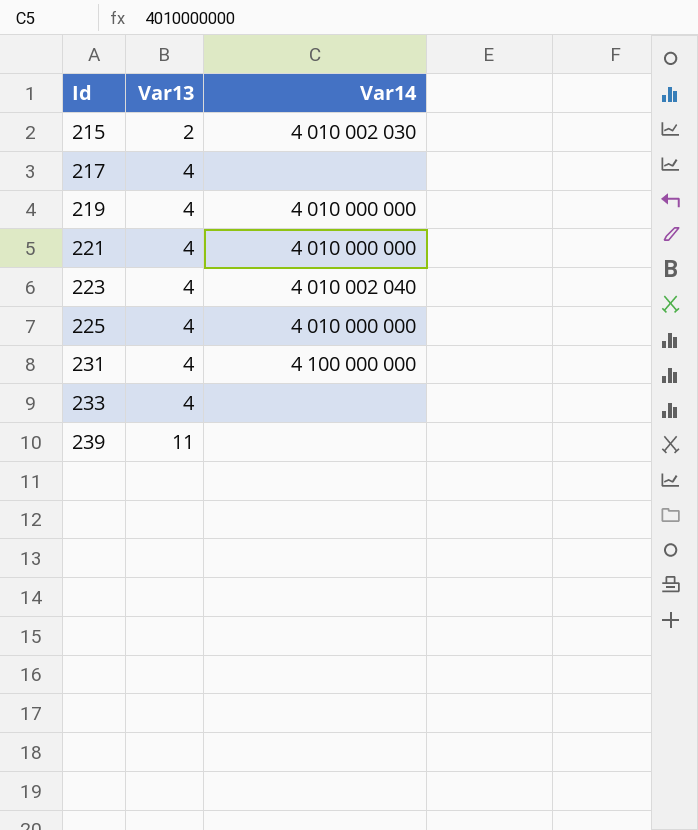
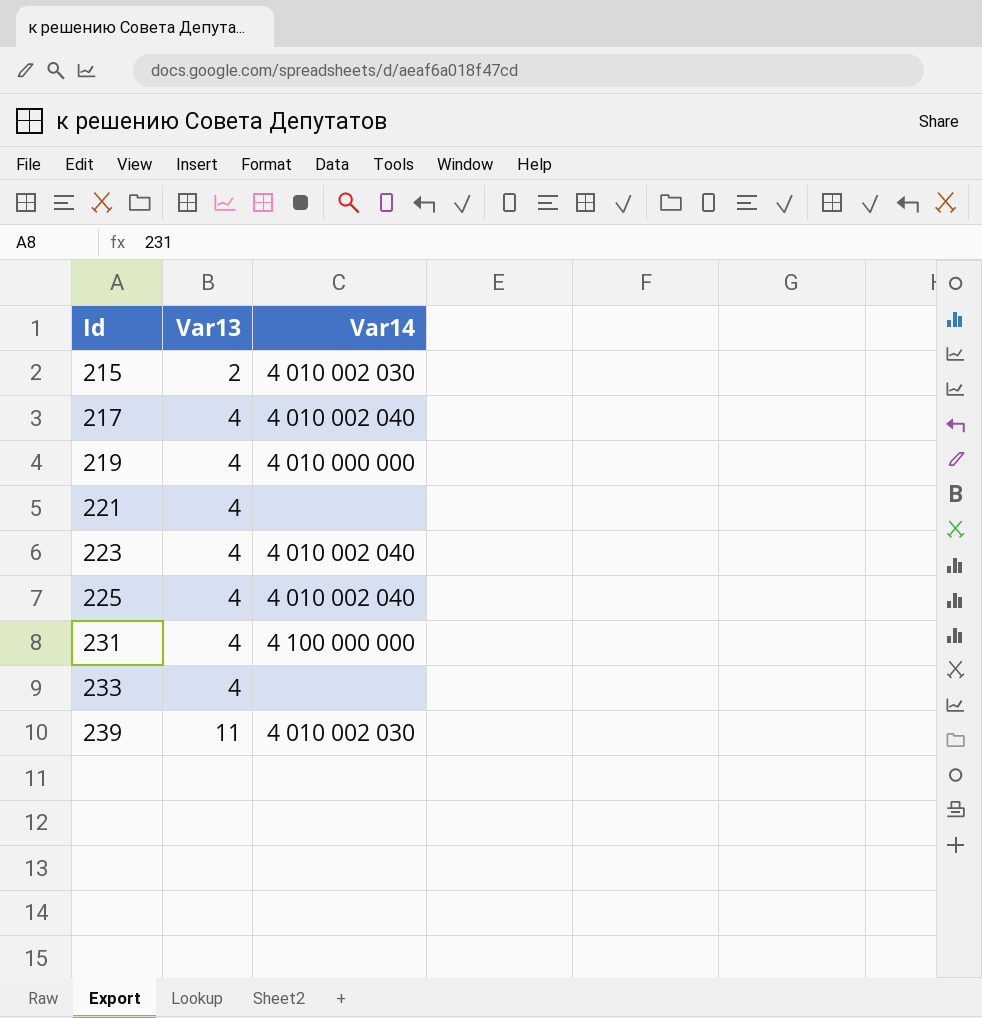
217 | Var14: none -> 4 010 002 040
221 | Var14: 4 010 000 000 -> none
225 | Var14: 4 010 000 000 -> 4 010 002 040
239 | Var14: none -> 4 010 002 030

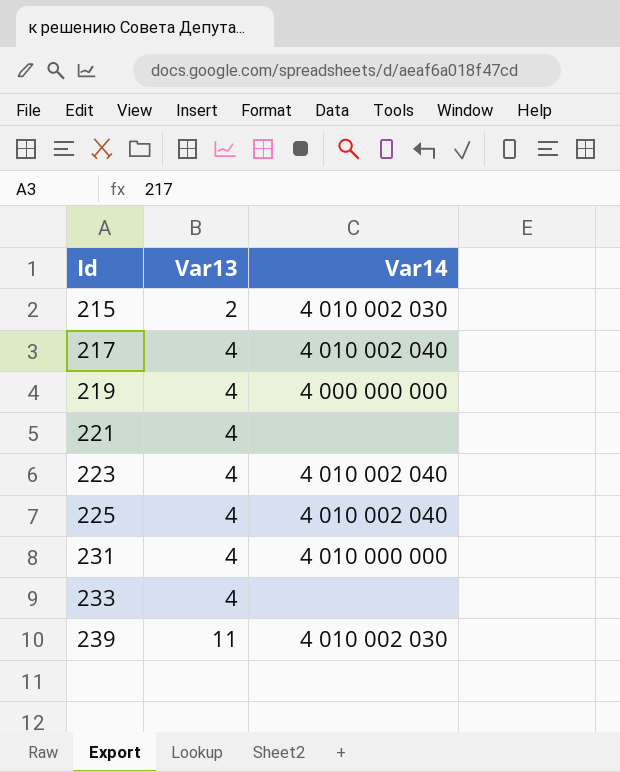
219 | Var14: 4 010 000 000 -> 4 000 000 000
231 | Var14: 4 100 000 000 -> 4 010 000 000

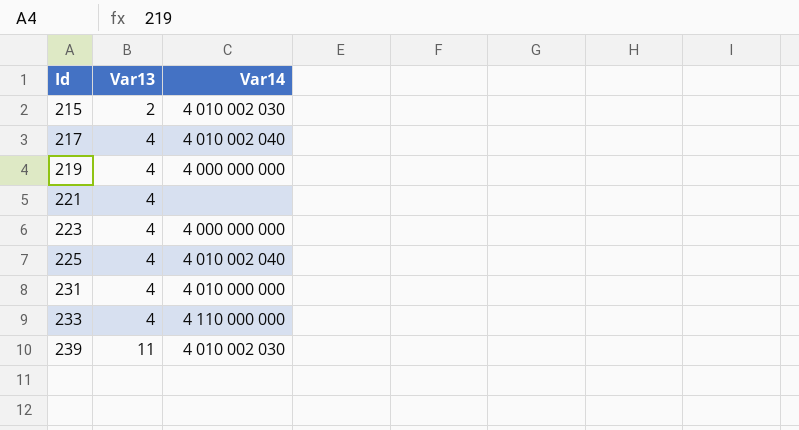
223 | Var14: 4 010 002 040 -> 4 000 000 000
233 | Var14: none -> 4 110 000 000

